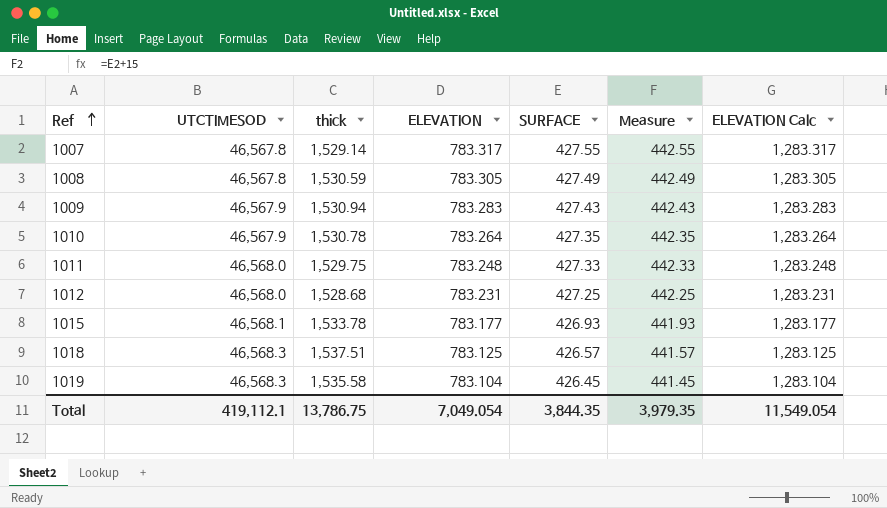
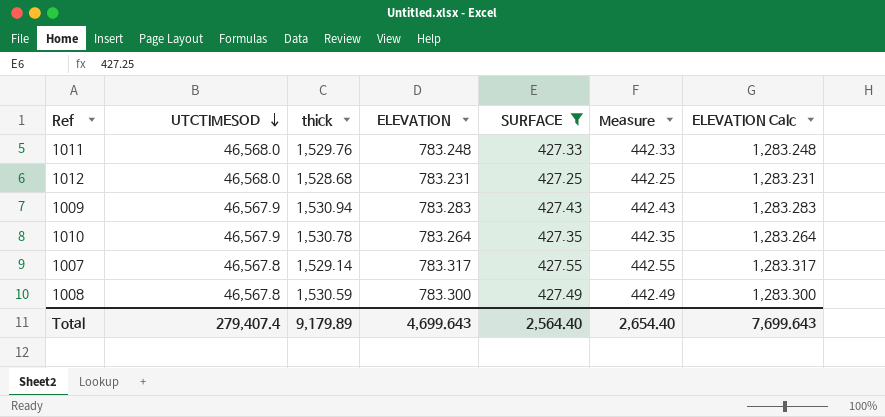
filter: none -> SURFACE >= 427.25
row order: Ref ascending -> UTCTIMESOD descending
1011 | thick: 1,529.75 -> 1,529.76
1008 | ELEVATION: 783.305 -> 783.300
1008 | ELEVATION Calc: 1,283.305 -> 1,283.300
Total | UTCTIMESOD: 419,112.1 -> 279,407.4
Total | thick: 13,786.75 -> 9,179.89
Total | ELEVATION: 7,049.054 -> 4,699.643
Total | SURFACE: 3,844.35 -> 2,564.40
Total | Measure: 3,979.35 -> 2,654.40
Total | ELEVATION Calc: 11,549.054 -> 7,699.643

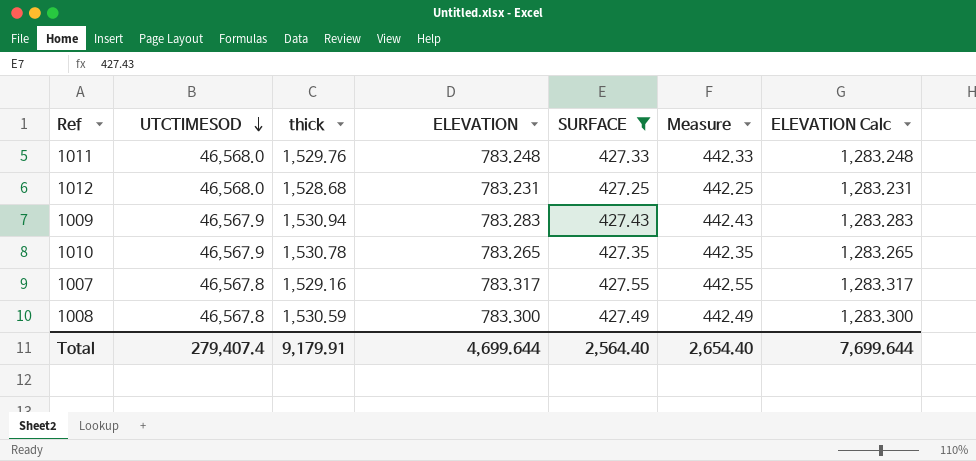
1010 | ELEVATION: 783.264 -> 783.265
1010 | ELEVATION Calc: 1,283.264 -> 1,283.265
1007 | thick: 1,529.14 -> 1,529.16
Total | thick: 9,179.89 -> 9,179.91
Total | ELEVATION: 4,699.643 -> 4,699.644
Total | ELEVATION Calc: 7,699.643 -> 7,699.644

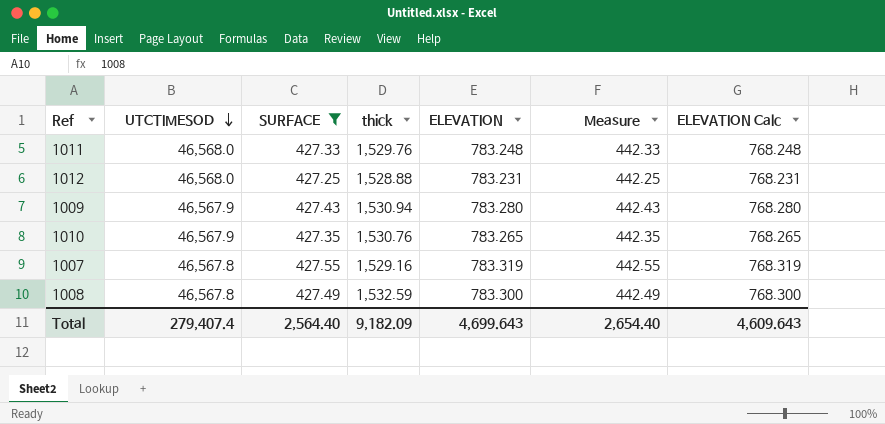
column SURFACE | position: 5 -> 3
column ELEVATION Calc | formula: [ELEVATION] + 500 -> [ELEVATION] - 15
1012 | thick: 1,528.68 -> 1,528.88
1009 | ELEVATION: 783.283 -> 783.280
1010 | thick: 1,530.78 -> 1,530.76
1007 | ELEVATION: 783.317 -> 783.319
1008 | thick: 1,530.59 -> 1,532.59
Total | thick: 9,179.91 -> 9,182.09
Total | ELEVATION: 4,699.644 -> 4,699.643
Total | ELEVATION Calc: 7,699.644 -> 4,609.643

